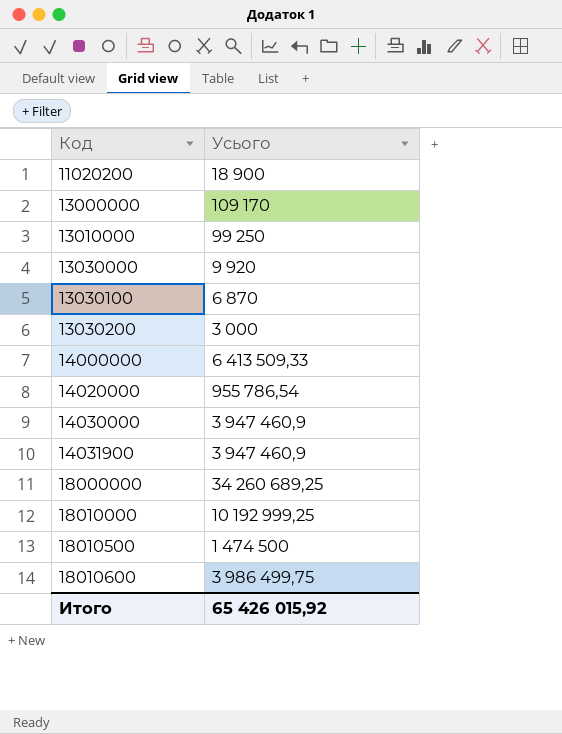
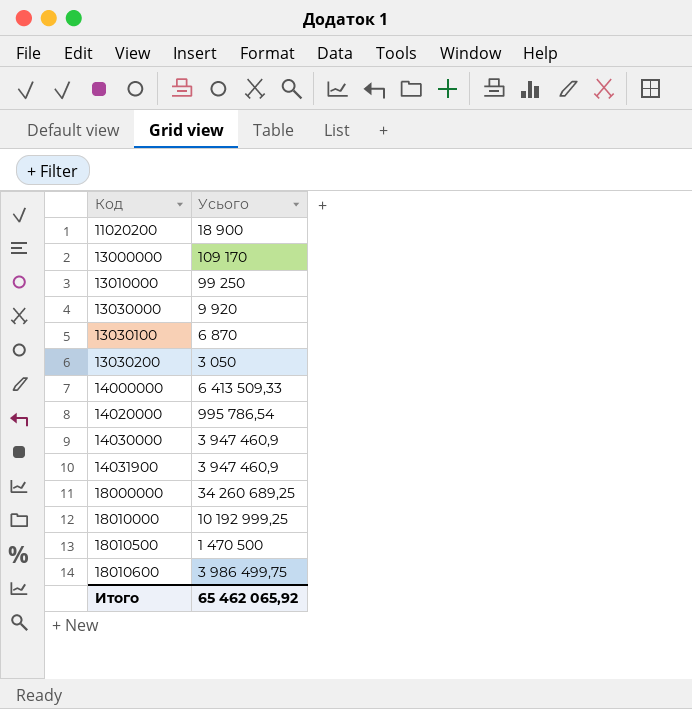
13030200 | Усього: 3 000 -> 3 050
14020000 | Усього: 955 786,54 -> 995 786,54
18010500 | Усього: 1 474 500 -> 1 470 500
Итого | Усього: 65 426 015,92 -> 65 462 065,92

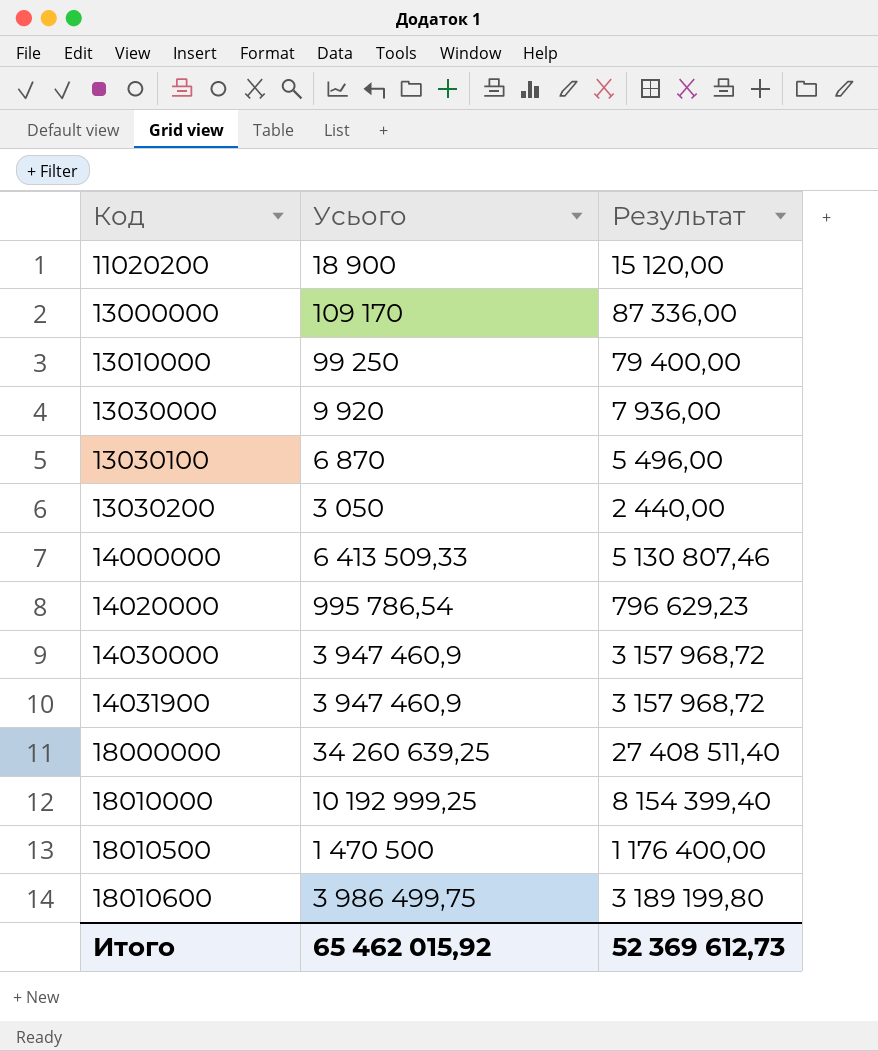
column Результат | formula: none -> [Усього] * 0,8
18000000 | Усього: 34 260 689,25 -> 34 260 639,25
Итого | Усього: 65 462 065,92 -> 65 462 015,92

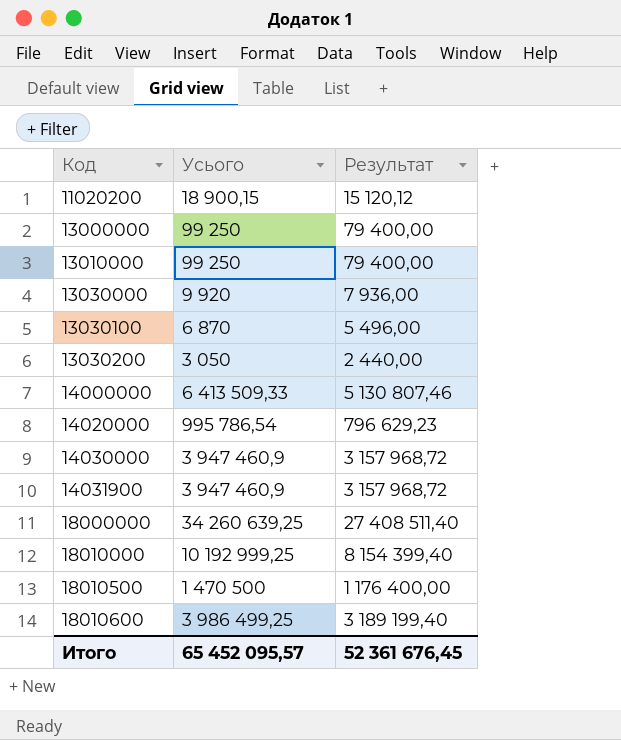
11020200 | Усього: 18 900 -> 18 900,15
11020200 | Результат: 15 120,00 -> 15 120,12
13000000 | Усього: 109 170 -> 99 250
13000000 | Результат: 87 336,00 -> 79 400,00
18010600 | Усього: 3 986 499,75 -> 3 986 499,25
18010600 | Результат: 3 189 199,80 -> 3 189 199,40
Итого | Усього: 65 462 015,92 -> 65 452 095,57
Итого | Результат: 52 369 612,73 -> 52 361 676,45

